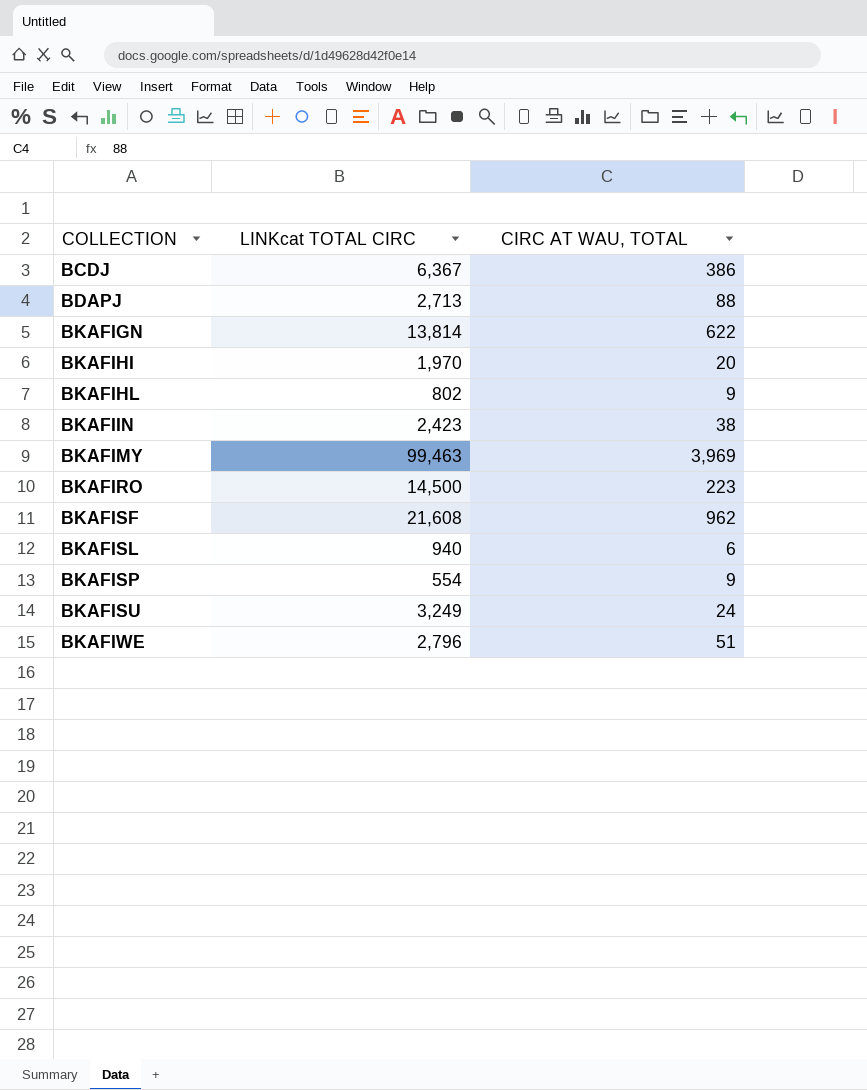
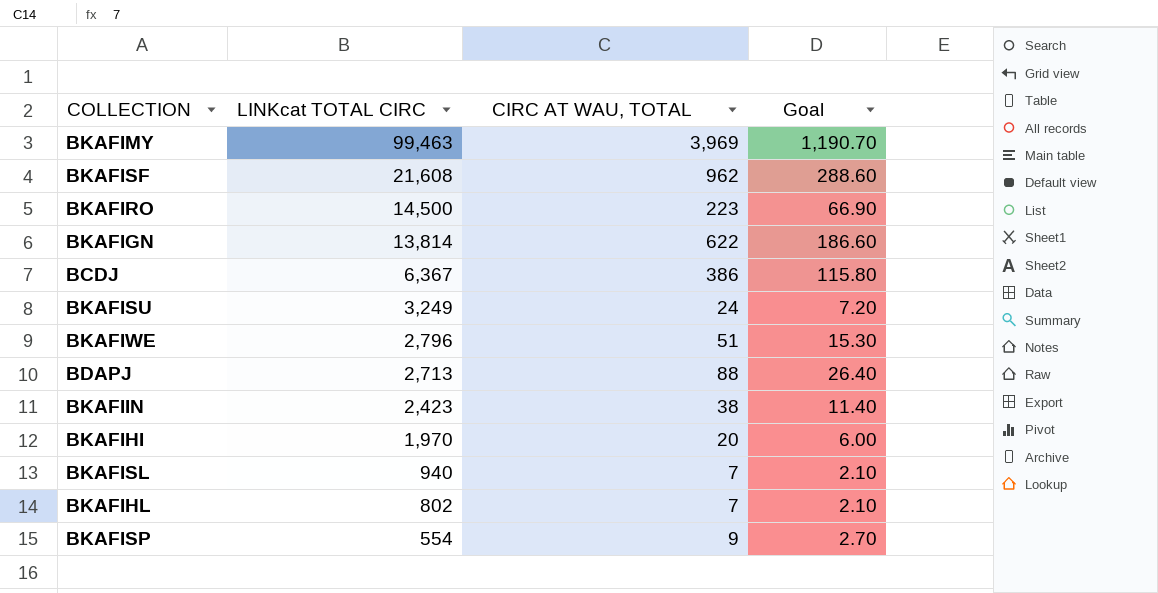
row order: COLLECTION ascending -> LINKcat TOTAL CIRC descending
column Goal | formula: none -> [CIRC AT WAU, TOTAL] * 0.3
BKAFISL | CIRC AT WAU, TOTAL: 6 -> 7
BKAFIHL | CIRC AT WAU, TOTAL: 9 -> 7

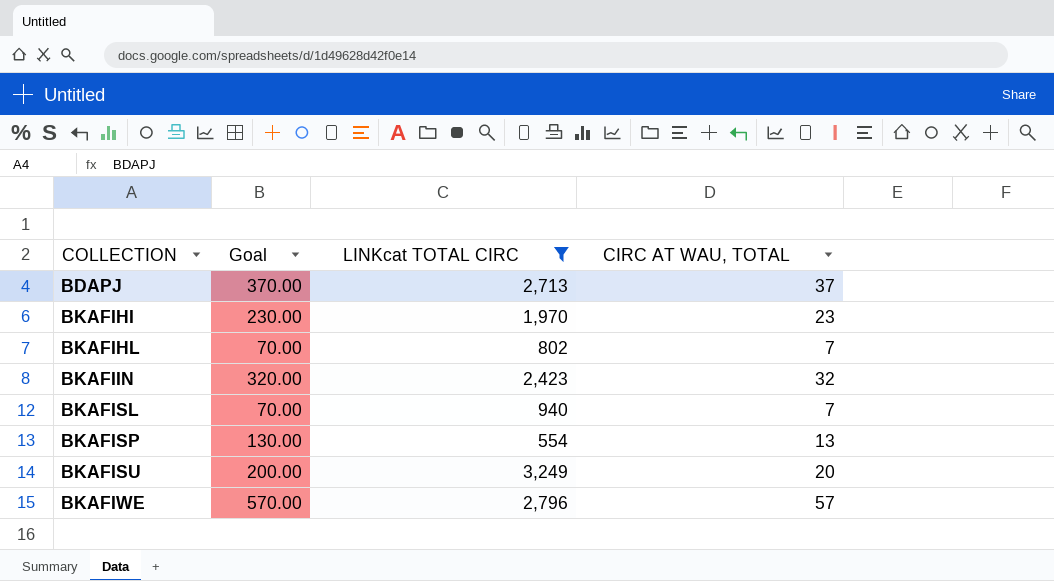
filter: none -> LINKcat TOTAL CIRC <= 3,249
row order: LINKcat TOTAL CIRC descending -> COLLECTION ascending
column Goal | formula: [CIRC AT WAU, TOTAL] * 0.3 -> [CIRC AT WAU, TOTAL] * 10
column Goal | position: 4 -> 2
BDAPJ | CIRC AT WAU, TOTAL: 88 -> 37
BKAFIHI | CIRC AT WAU, TOTAL: 20 -> 23
BKAFIIN | CIRC AT WAU, TOTAL: 38 -> 32
BKAFISP | CIRC AT WAU, TOTAL: 9 -> 13
BKAFISU | CIRC AT WAU, TOTAL: 24 -> 20
BKAFIWE | CIRC AT WAU, TOTAL: 51 -> 57

